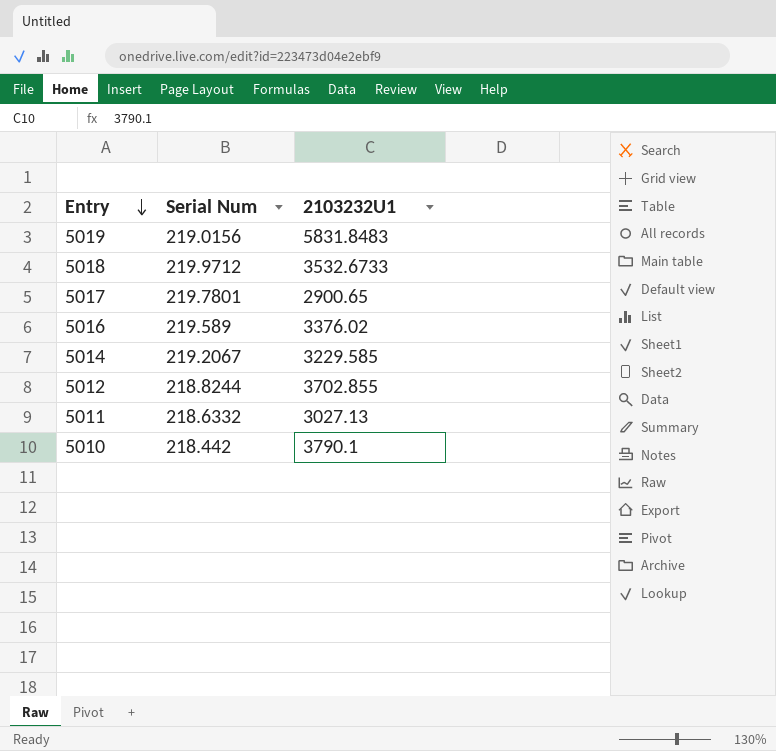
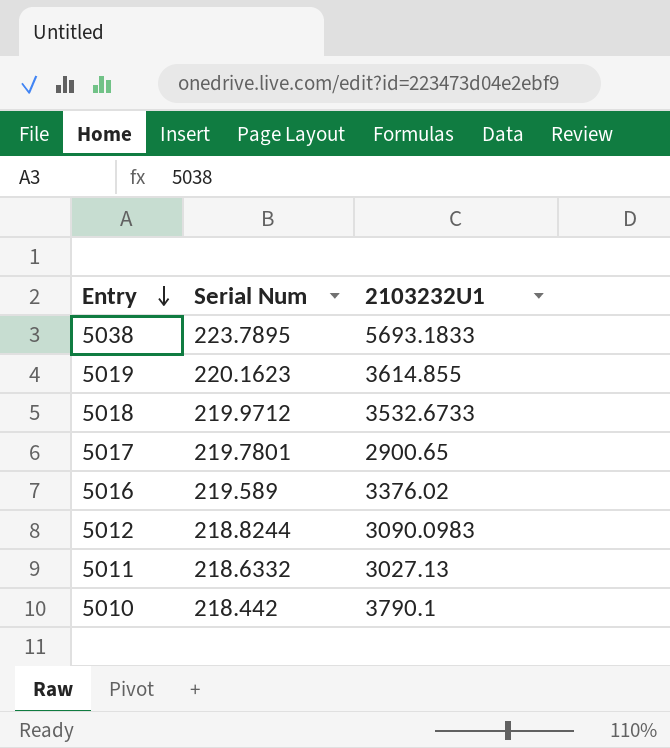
row 5014: 219.2067 | 3229.585 -> none
row 5038: none -> 223.7895 | 5693.1833
5019 | Serial Num: 219.0156 -> 220.1623
5019 | 2103232U1: 5831.8483 -> 3614.855
5012 | 2103232U1: 3702.855 -> 3090.0983

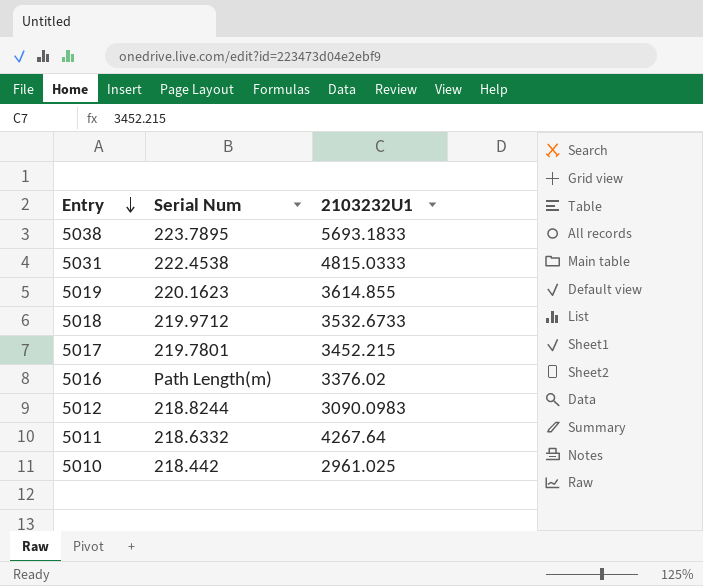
row 5031: none -> 222.4538 | 4815.0333
5017 | 2103232U1: 2900.65 -> 3452.215
5016 | Serial Num: 219.589 -> Path Length(m)
5011 | 2103232U1: 3027.13 -> 4267.64
5010 | 2103232U1: 3790.1 -> 2961.025

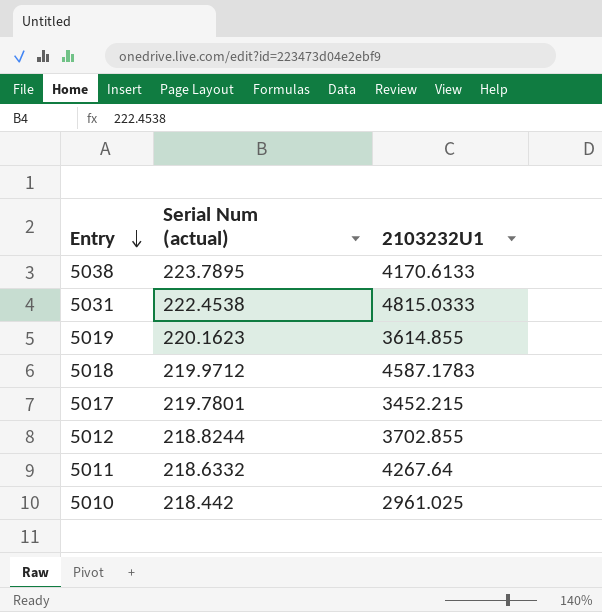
column name: Serial Num -> Serial Num (actual)
row 5016: Path Length(m) | 3376.02 -> none
5038 | 2103232U1: 5693.1833 -> 4170.6133
5018 | 2103232U1: 3532.6733 -> 4587.1783
5012 | 2103232U1: 3090.0983 -> 3702.855

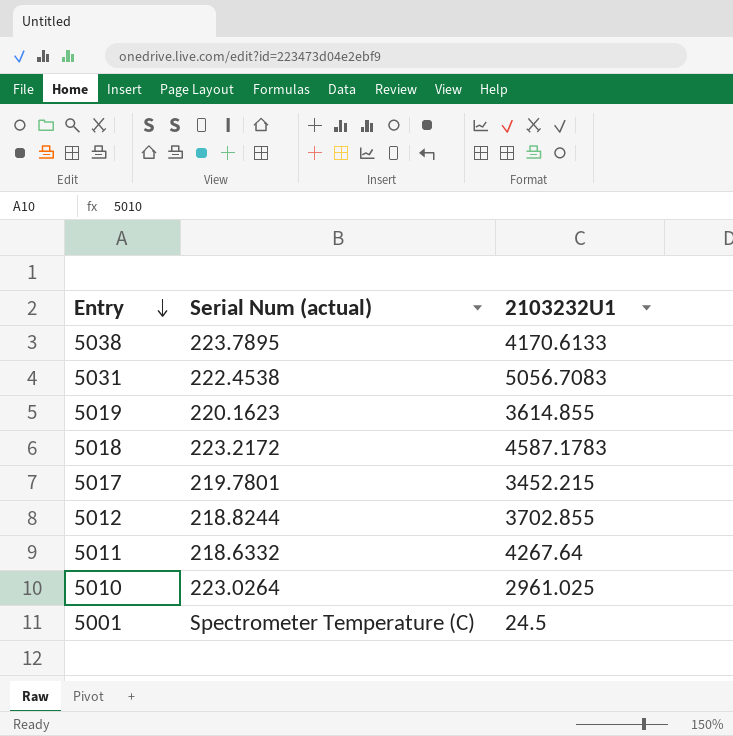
5031 | 2103232U1: 4815.0333 -> 5056.7083
5018 | Serial Num (actual): 219.9712 -> 223.2172
5010 | Serial Num (actual): 218.442 -> 223.0264
row 5001: none -> Spectrometer Temperature (C) | 24.5

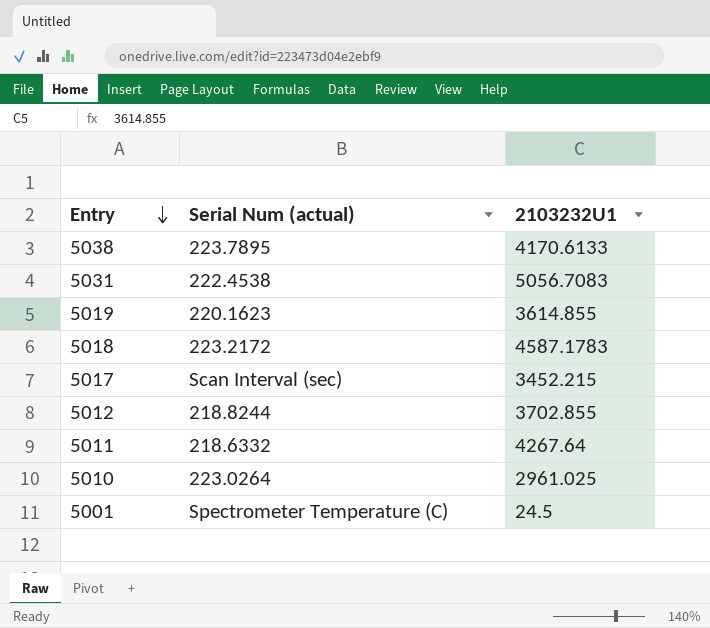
5017 | Serial Num (actual): 219.7801 -> Scan Interval (sec)

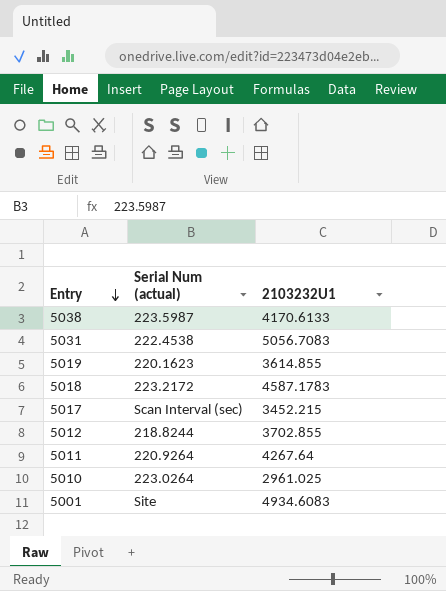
5038 | Serial Num (actual): 223.7895 -> 223.5987
5011 | Serial Num (actual): 218.6332 -> 220.9264
5001 | Serial Num (actual): Spectrometer Temperature (C) -> Site
5001 | 2103232U1: 24.5 -> 4934.6083

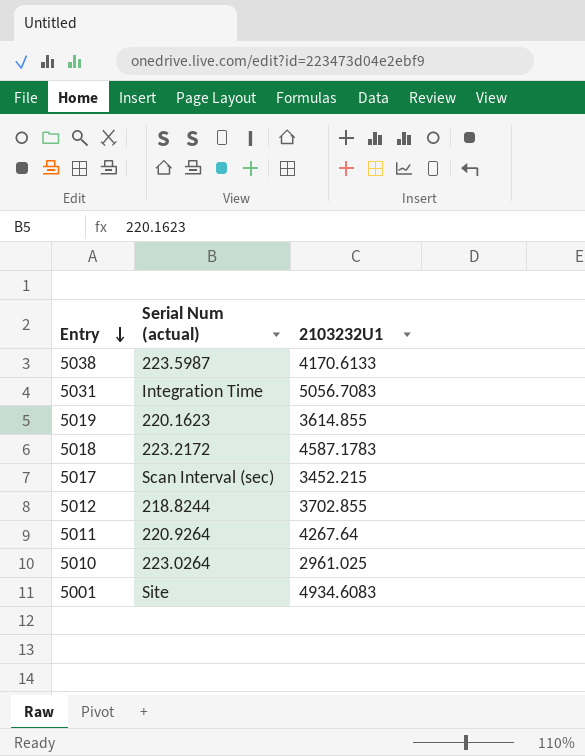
5031 | Serial Num (actual): 222.4538 -> Integration Time

